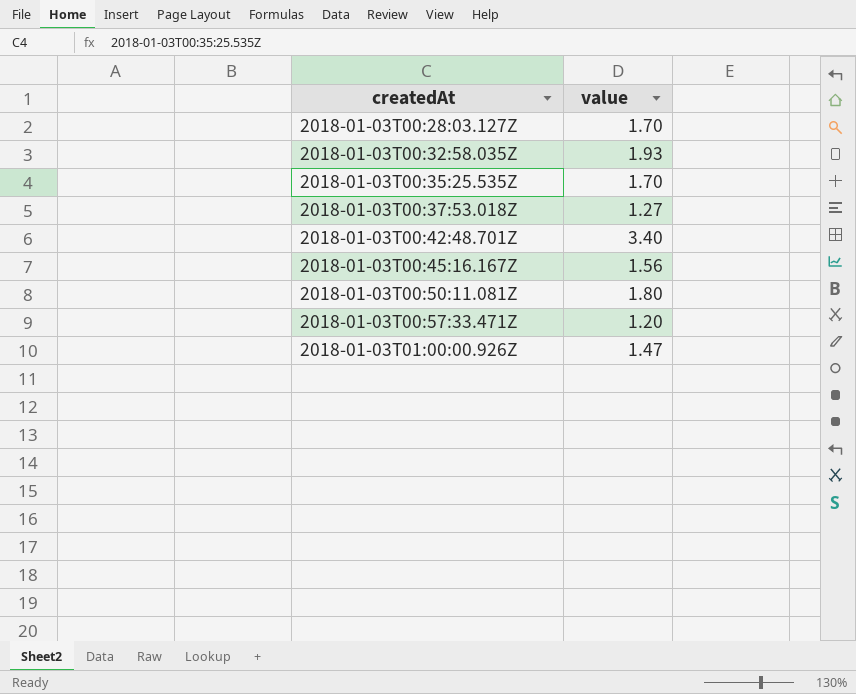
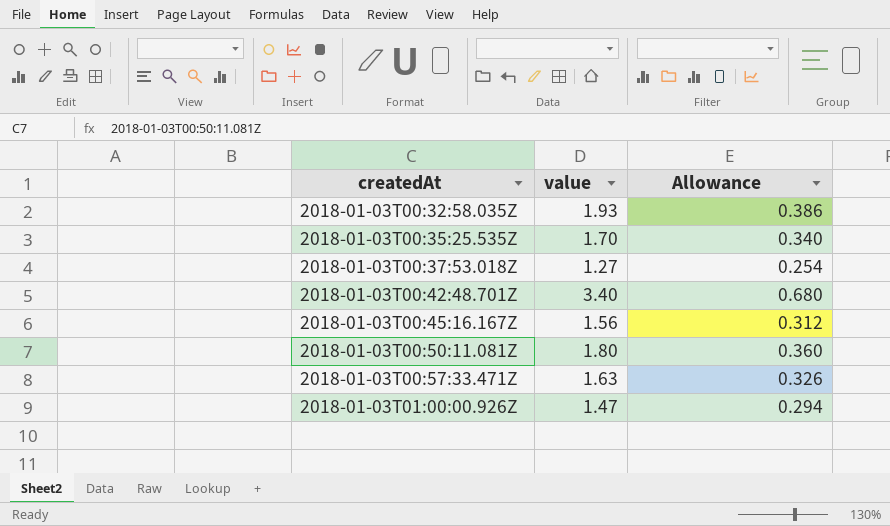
column Allowance | formula: none -> [value] * 0.2
row 2018-01-03T00:28:03.127Z: 1.70 -> none
2018-01-03T00:57:33.471Z | value: 1.20 -> 1.63

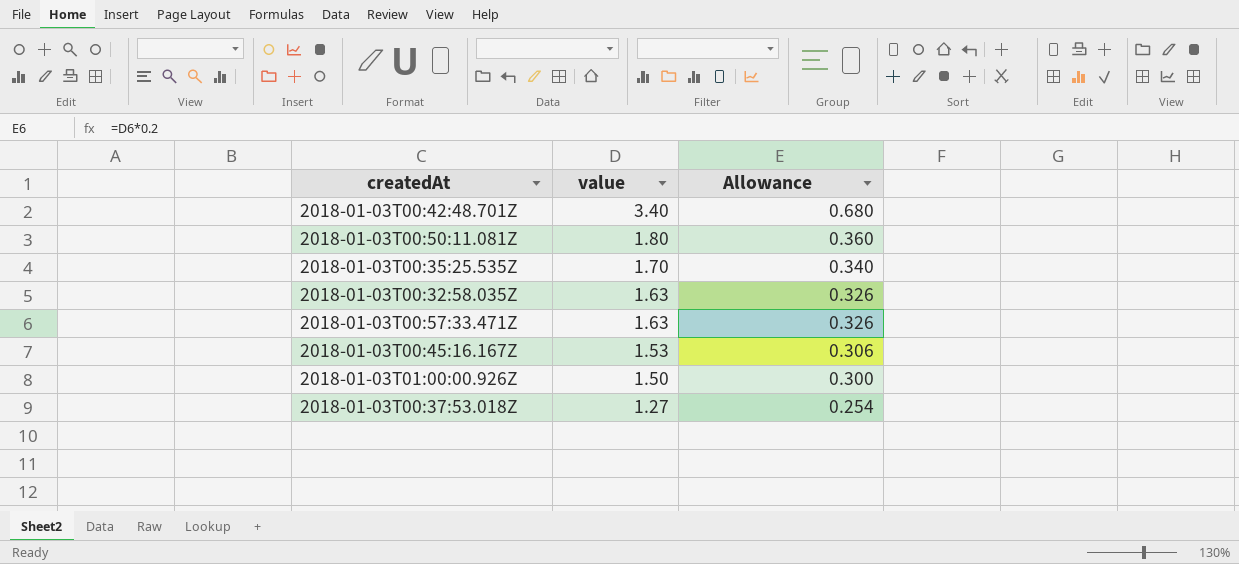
row order: createdAt ascending -> value descending
2018-01-03T00:32:58.035Z | value: 1.93 -> 1.63
2018-01-03T00:32:58.035Z | Allowance: 0.386 -> 0.326
2018-01-03T00:45:16.167Z | value: 1.56 -> 1.53
2018-01-03T00:45:16.167Z | Allowance: 0.312 -> 0.306
2018-01-03T01:00:00.926Z | value: 1.47 -> 1.50
2018-01-03T01:00:00.926Z | Allowance: 0.294 -> 0.300

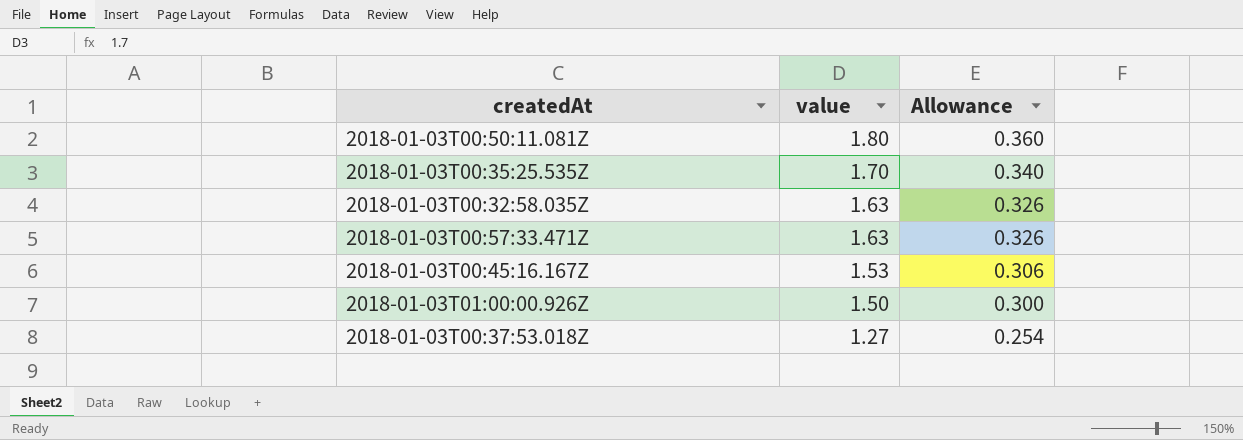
row 2018-01-03T00:42:48.701Z: 3.40 | 0.680 -> none

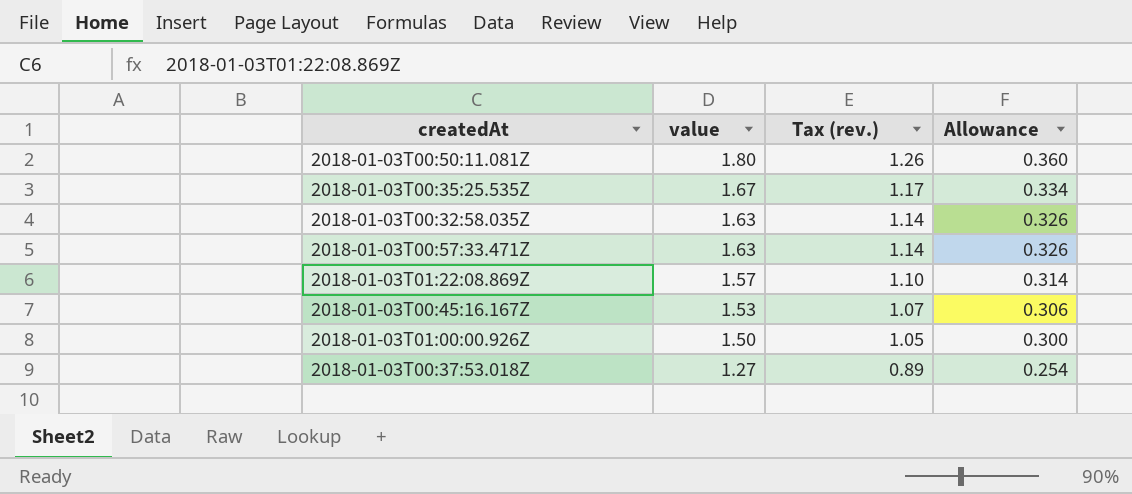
column Tax (rev.) | formula: none -> [value] * 0.7
2018-01-03T00:35:25.535Z | value: 1.70 -> 1.67
2018-01-03T00:35:25.535Z | Allowance: 0.340 -> 0.334
row 2018-01-03T01:22:08.869Z: none -> 1.57 | 1.10 | 0.314

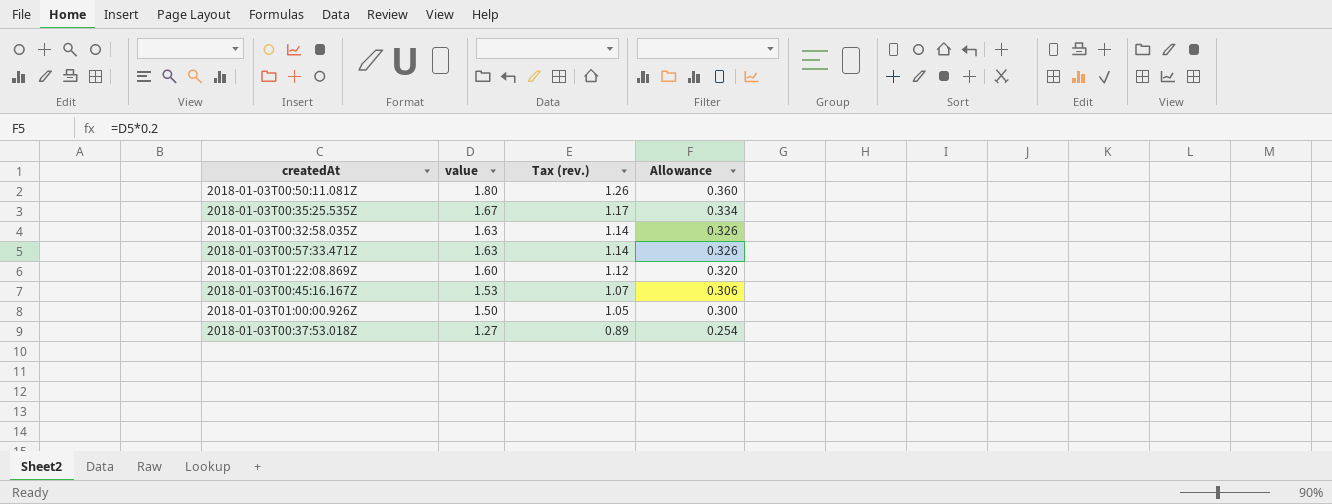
2018-01-03T01:22:08.869Z | value: 1.57 -> 1.60
2018-01-03T01:22:08.869Z | Tax (rev.): 1.10 -> 1.12
2018-01-03T01:22:08.869Z | Allowance: 0.314 -> 0.320

